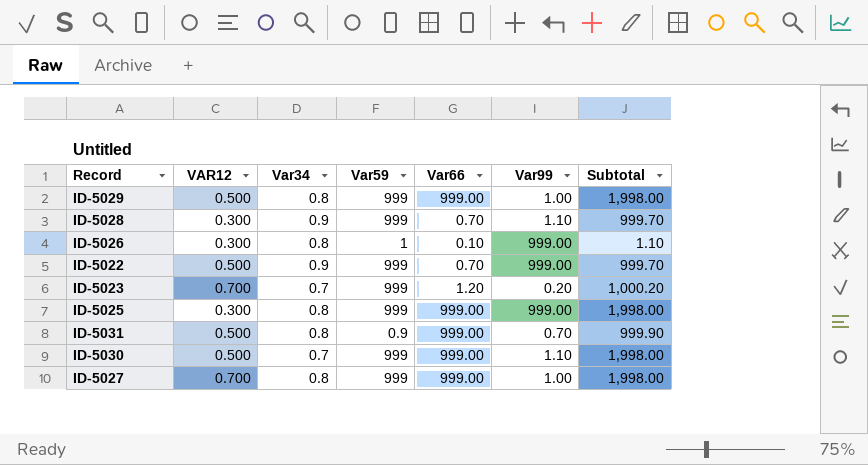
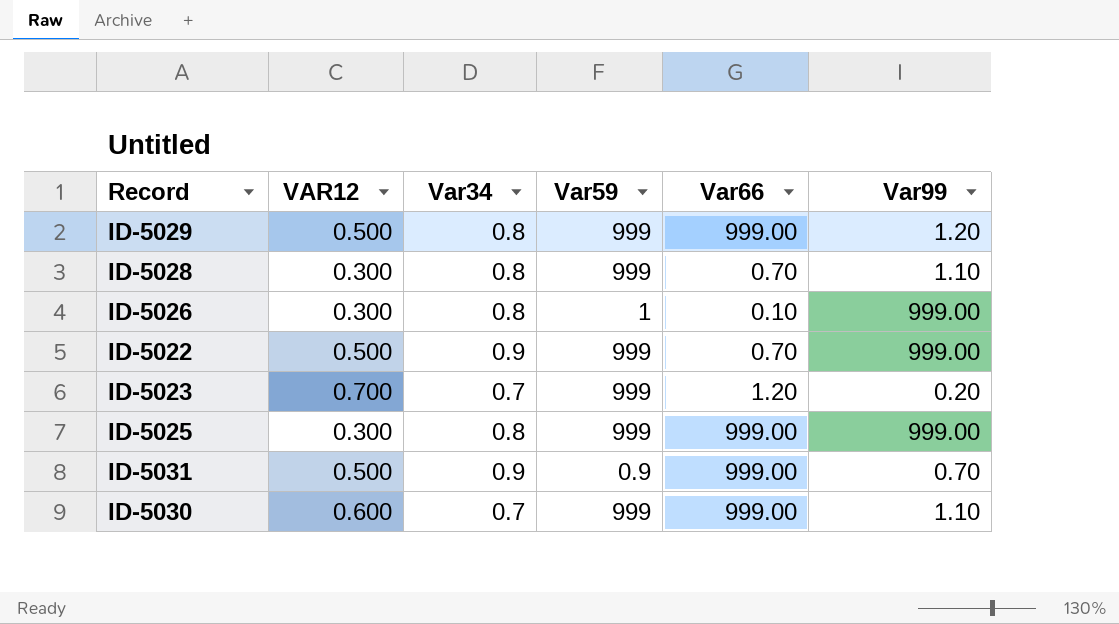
column Subtotal | formula: [Var59] + [Var66] -> none
row ID-5027: 0.700 | 0.8 | 999 | 999.00 | 1.00 | 1,998.00 -> none
ID-5029 | Var99: 1.00 -> 1.20
ID-5028 | Var34: 0.9 -> 0.8
ID-5031 | Var34: 0.8 -> 0.9
ID-5030 | VAR12: 0.500 -> 0.600

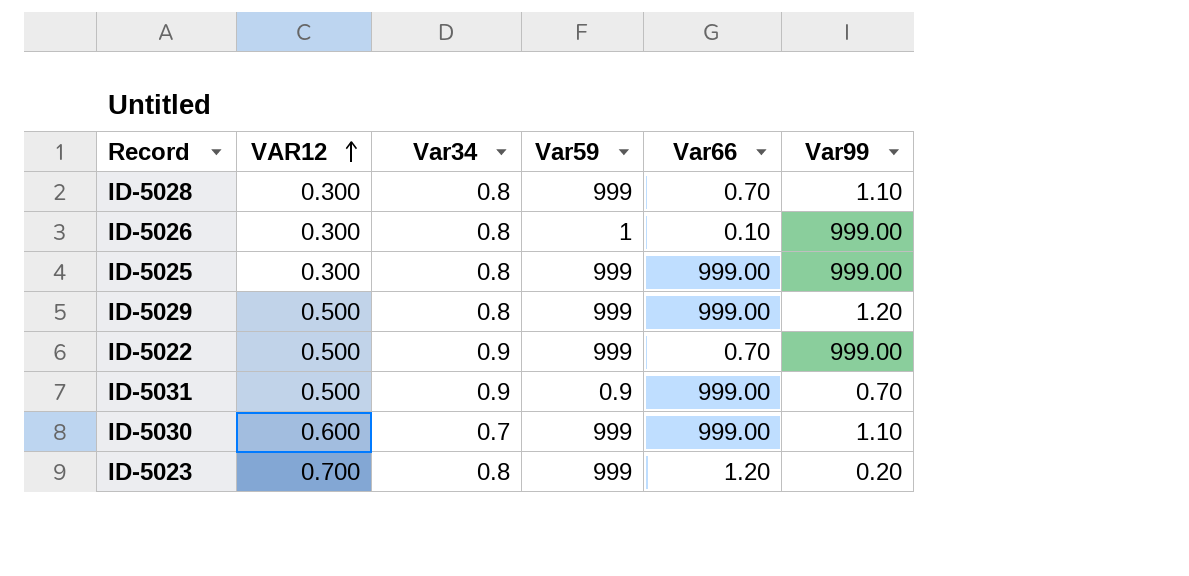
row order: none -> VAR12 ascending
ID-5023 | Var34: 0.7 -> 0.8

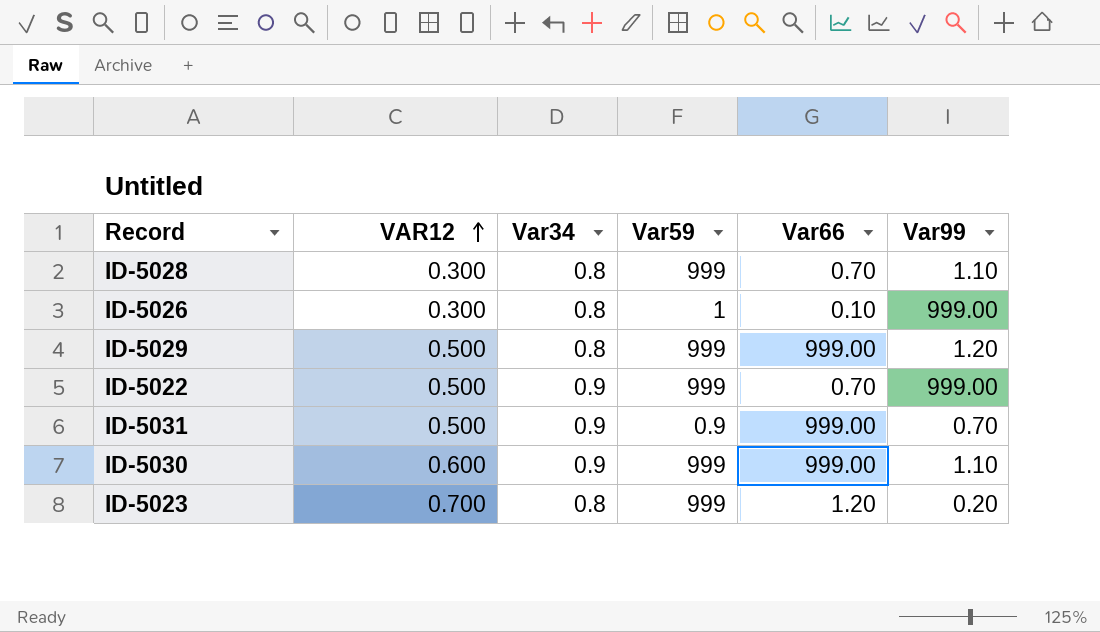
row ID-5025: 0.300 | 0.8 | 999 | 999.00 | 999.00 -> none
ID-5030 | Var34: 0.7 -> 0.9

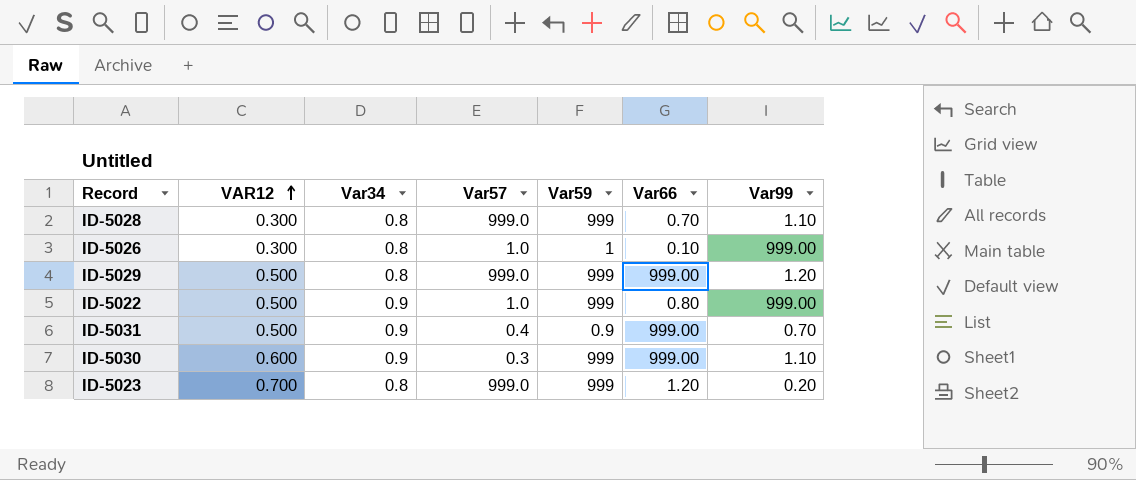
column Var57 | position: none -> 4
ID-5022 | Var66: 0.70 -> 0.80

